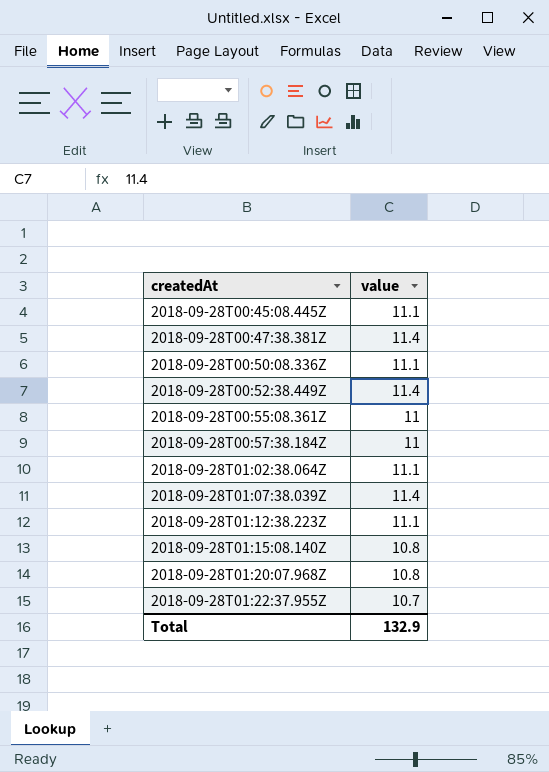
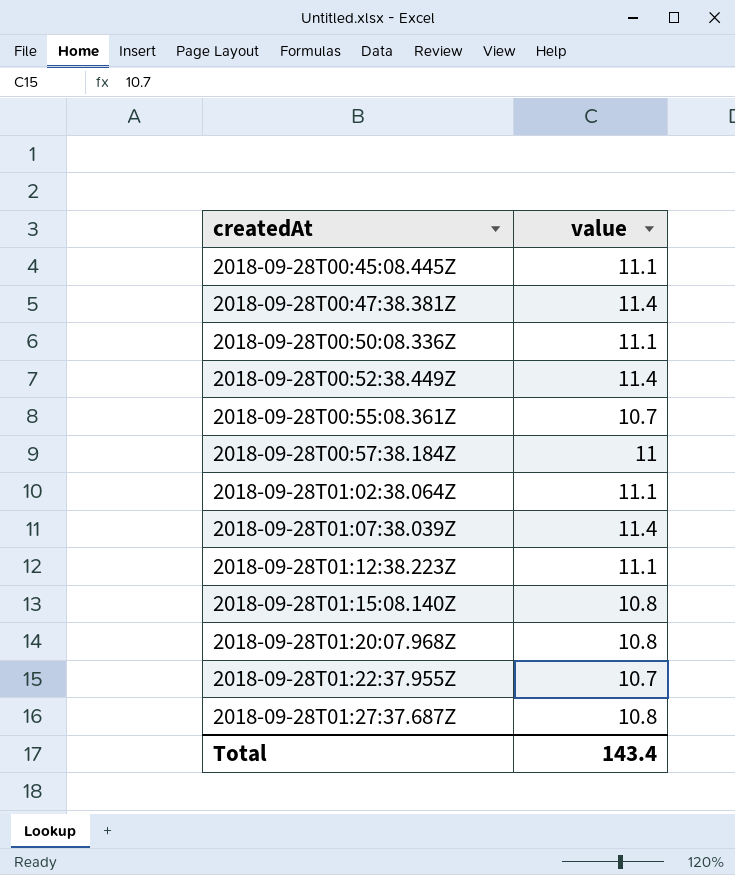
2018-09-28T00:55:08.361Z | value: 11 -> 10.7
row 2018-09-28T01:27:37.687Z: none -> 10.8
Total | value: 132.9 -> 143.4

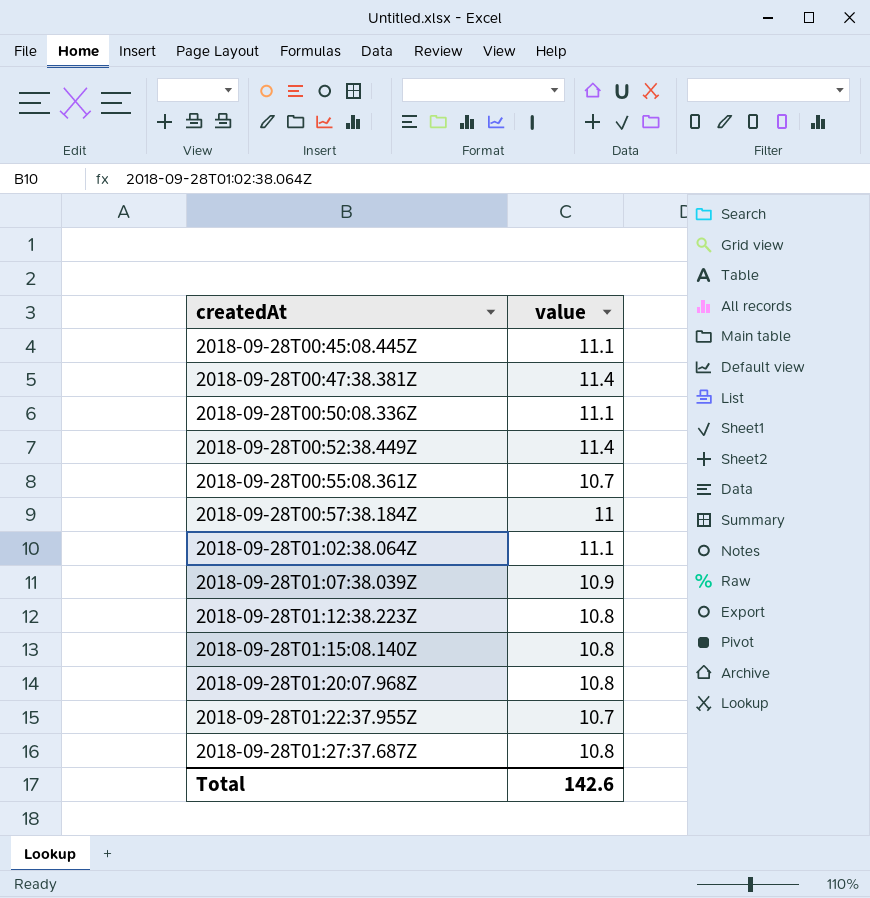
2018-09-28T01:07:38.039Z | value: 11.4 -> 10.9
2018-09-28T01:12:38.223Z | value: 11.1 -> 10.8
Total | value: 143.4 -> 142.6

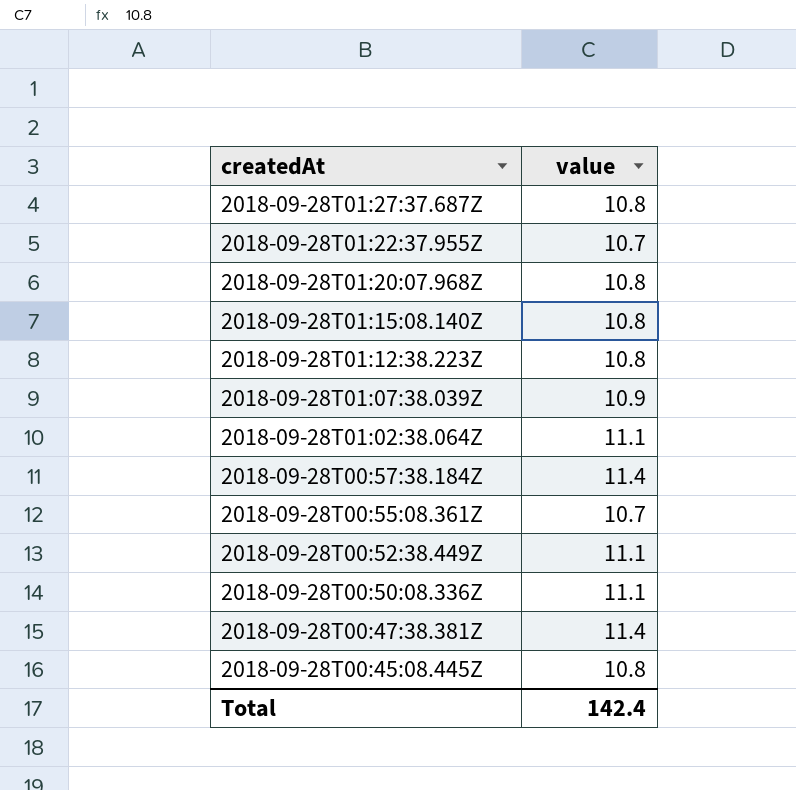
row order: createdAt ascending -> createdAt descending
2018-09-28T00:57:38.184Z | value: 11 -> 11.4
2018-09-28T00:52:38.449Z | value: 11.4 -> 11.1
2018-09-28T00:45:08.445Z | value: 11.1 -> 10.8
Total | value: 142.6 -> 142.4

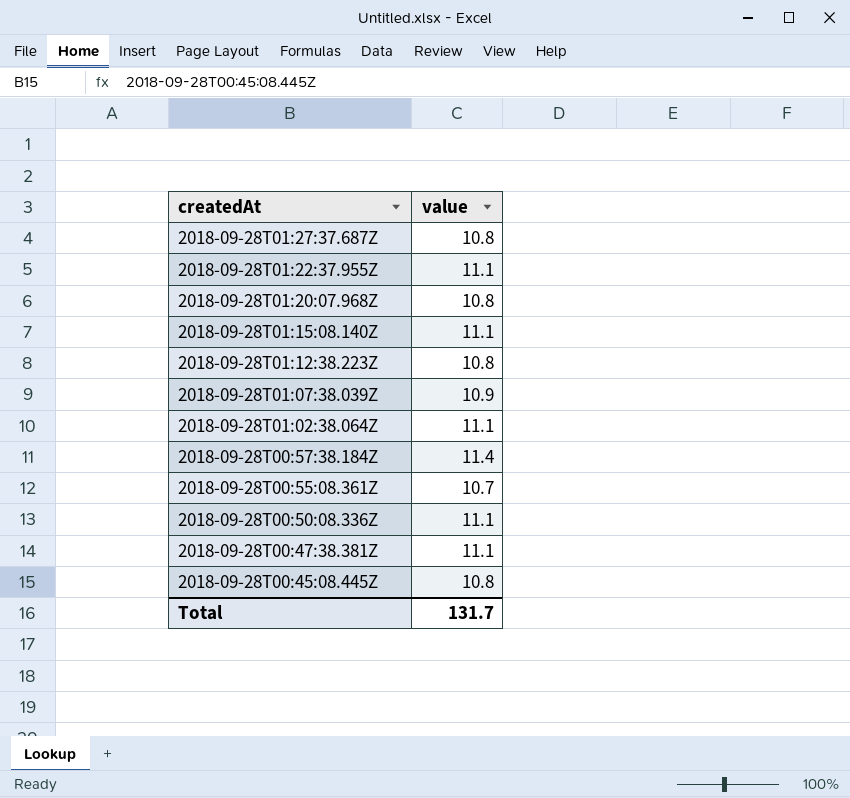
row 2018-09-28T00:52:38.449Z: 11.1 -> none
2018-09-28T01:22:37.955Z | value: 10.7 -> 11.1
2018-09-28T01:15:08.140Z | value: 10.8 -> 11.1
2018-09-28T00:47:38.381Z | value: 11.4 -> 11.1
Total | value: 142.4 -> 131.7

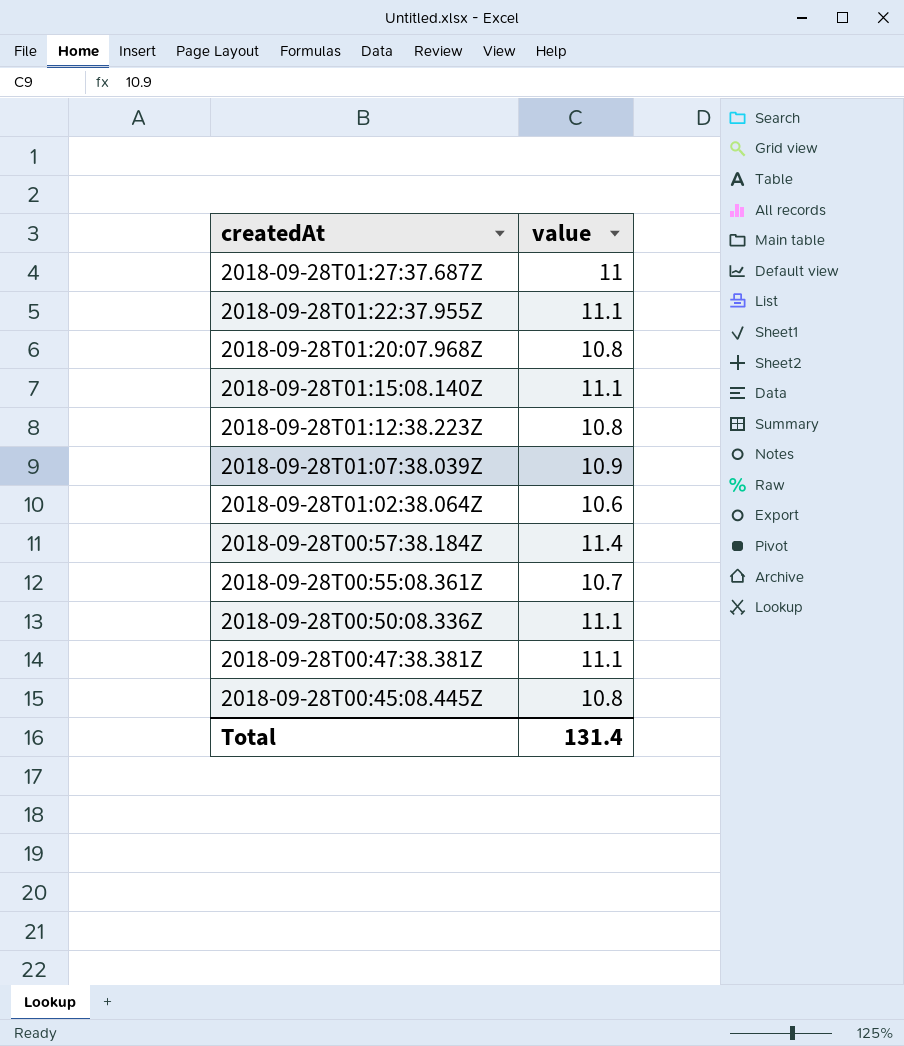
2018-09-28T01:27:37.687Z | value: 10.8 -> 11
2018-09-28T01:02:38.064Z | value: 11.1 -> 10.6
Total | value: 131.7 -> 131.4

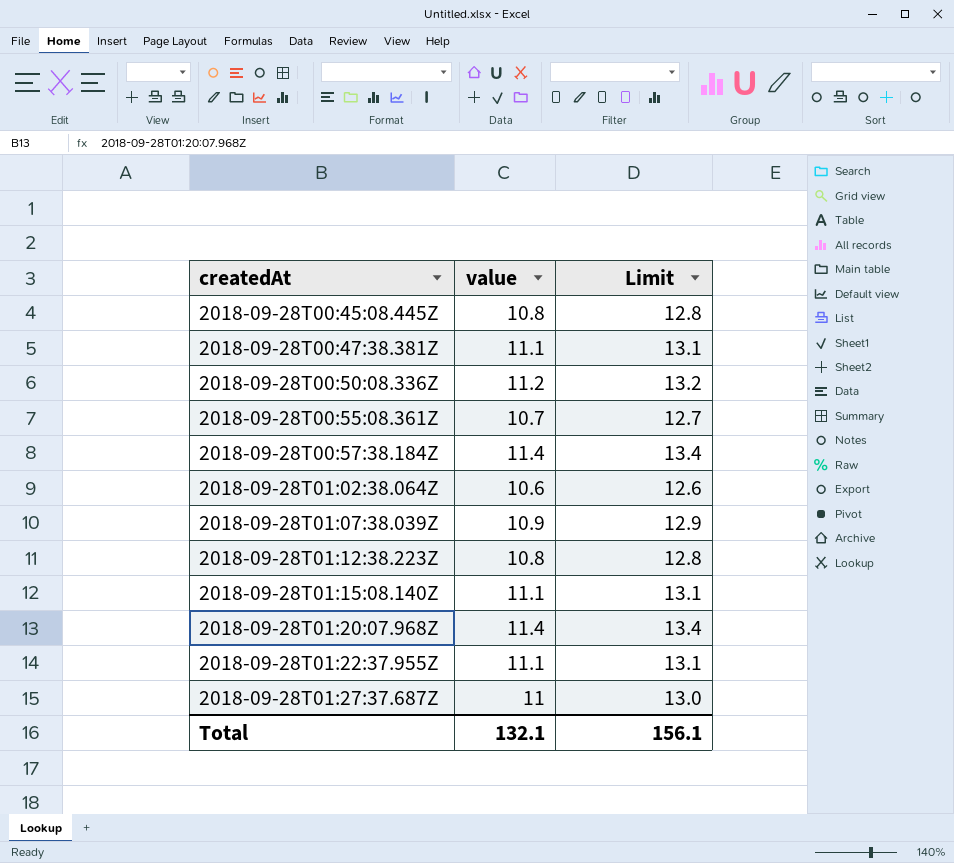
row order: createdAt descending -> createdAt ascending
column Limit | formula: none -> [value] + 2
2018-09-28T00:50:08.336Z | value: 11.1 -> 11.2
2018-09-28T01:20:07.968Z | value: 10.8 -> 11.4
Total | value: 131.4 -> 132.1

